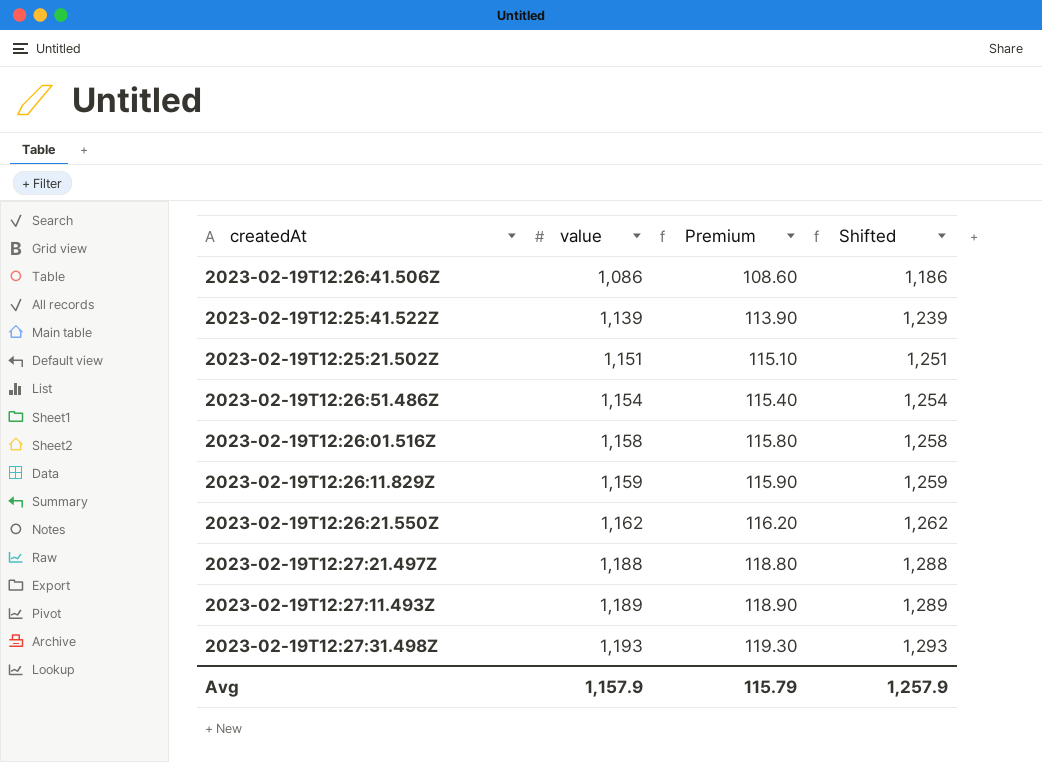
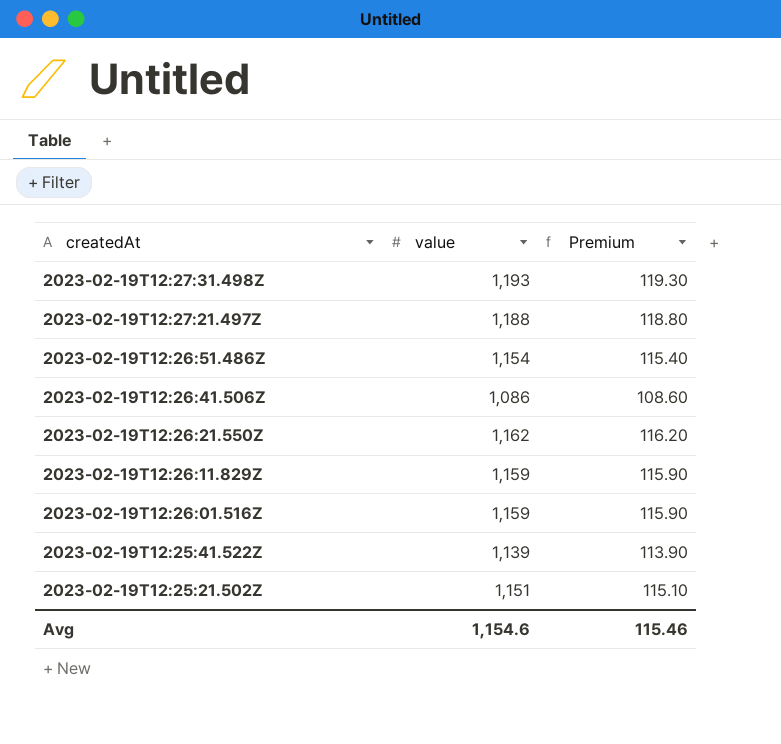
row order: value ascending -> createdAt descending
column Shifted | formula: [value] + 100 -> none
row 2023-02-19T12:27:11.493Z: 1,189 | 118.90 | 1,289 -> none
2023-02-19T12:26:01.516Z | value: 1,158 -> 1,159
2023-02-19T12:26:01.516Z | Premium: 115.80 -> 115.90
Avg | value: 1,157.9 -> 1,154.6
Avg | Premium: 115.79 -> 115.46

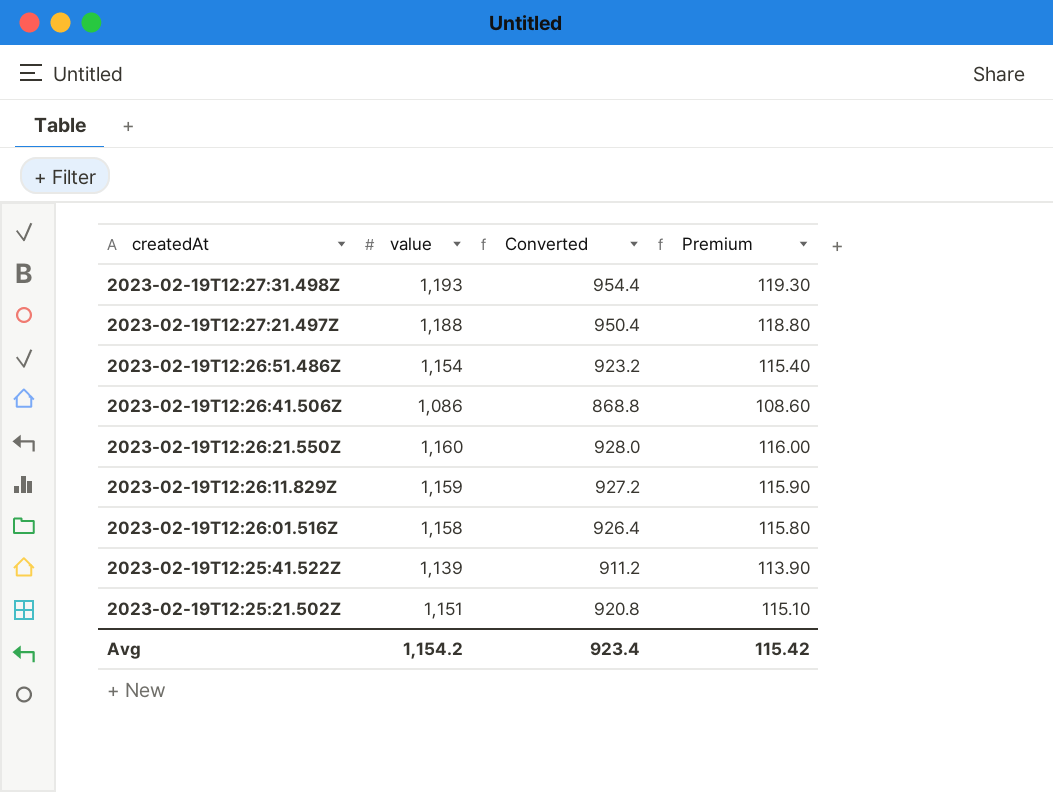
column Converted | formula: none -> [value] * 0.8
2023-02-19T12:26:21.550Z | value: 1,162 -> 1,160
2023-02-19T12:26:21.550Z | Premium: 116.20 -> 116.00
2023-02-19T12:26:01.516Z | value: 1,159 -> 1,158
2023-02-19T12:26:01.516Z | Premium: 115.90 -> 115.80
Avg | value: 1,154.6 -> 1,154.2
Avg | Premium: 115.46 -> 115.42

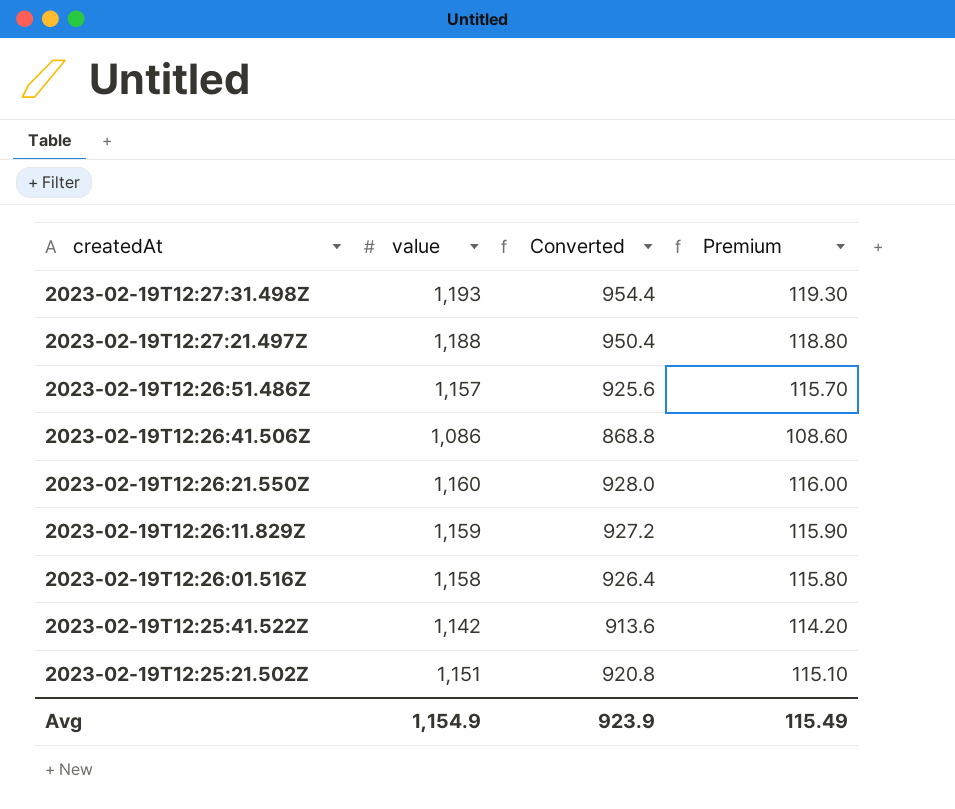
2023-02-19T12:26:51.486Z | value: 1,154 -> 1,157
2023-02-19T12:26:51.486Z | Converted: 923.2 -> 925.6
2023-02-19T12:26:51.486Z | Premium: 115.40 -> 115.70
2023-02-19T12:25:41.522Z | value: 1,139 -> 1,142
2023-02-19T12:25:41.522Z | Converted: 911.2 -> 913.6
2023-02-19T12:25:41.522Z | Premium: 113.90 -> 114.20
Avg | value: 1,154.2 -> 1,154.9
Avg | Converted: 923.4 -> 923.9
Avg | Premium: 115.42 -> 115.49

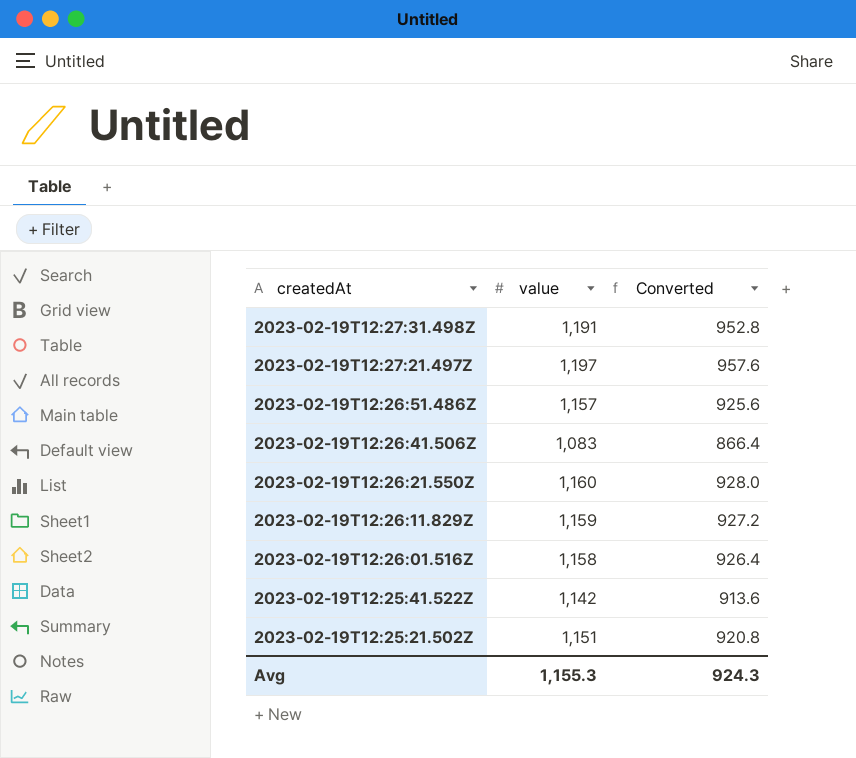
column Premium | formula: [value] * 0.1 -> none
2023-02-19T12:27:31.498Z | value: 1,193 -> 1,191
2023-02-19T12:27:31.498Z | Converted: 954.4 -> 952.8
2023-02-19T12:27:21.497Z | value: 1,188 -> 1,197
2023-02-19T12:27:21.497Z | Converted: 950.4 -> 957.6
2023-02-19T12:26:41.506Z | value: 1,086 -> 1,083
2023-02-19T12:26:41.506Z | Converted: 868.8 -> 866.4
Avg | value: 1,154.9 -> 1,155.3
Avg | Converted: 923.9 -> 924.3

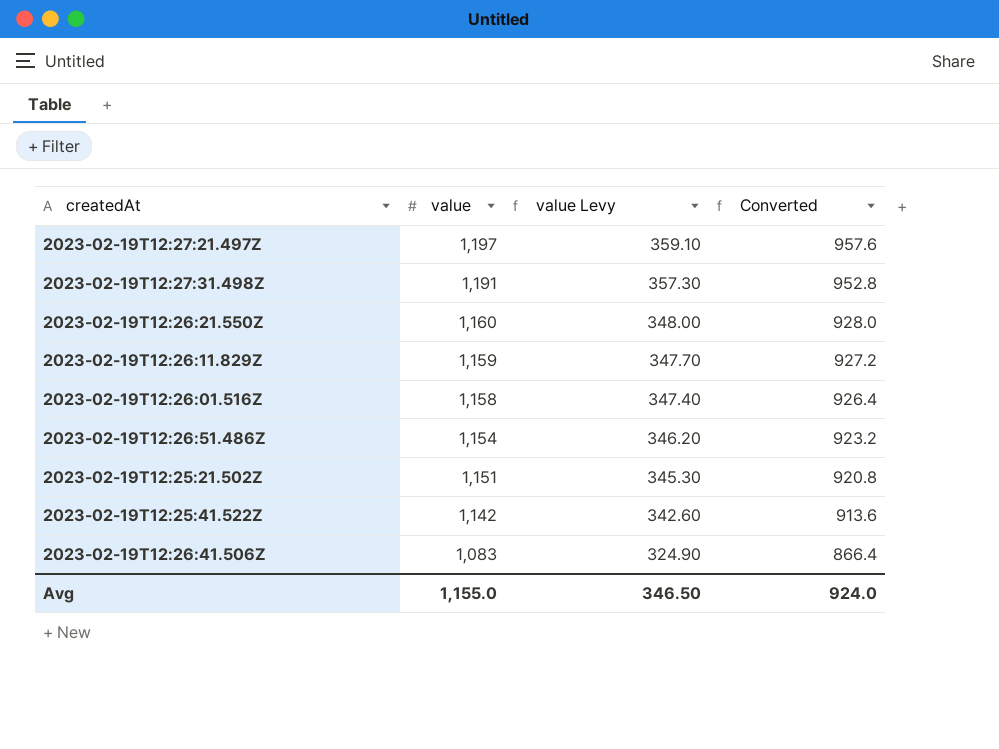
row order: createdAt descending -> value descending
column value Levy | formula: none -> [value] * 0.3
2023-02-19T12:26:51.486Z | value: 1,157 -> 1,154
2023-02-19T12:26:51.486Z | Converted: 925.6 -> 923.2
Avg | value: 1,155.3 -> 1,155.0
Avg | Converted: 924.3 -> 924.0

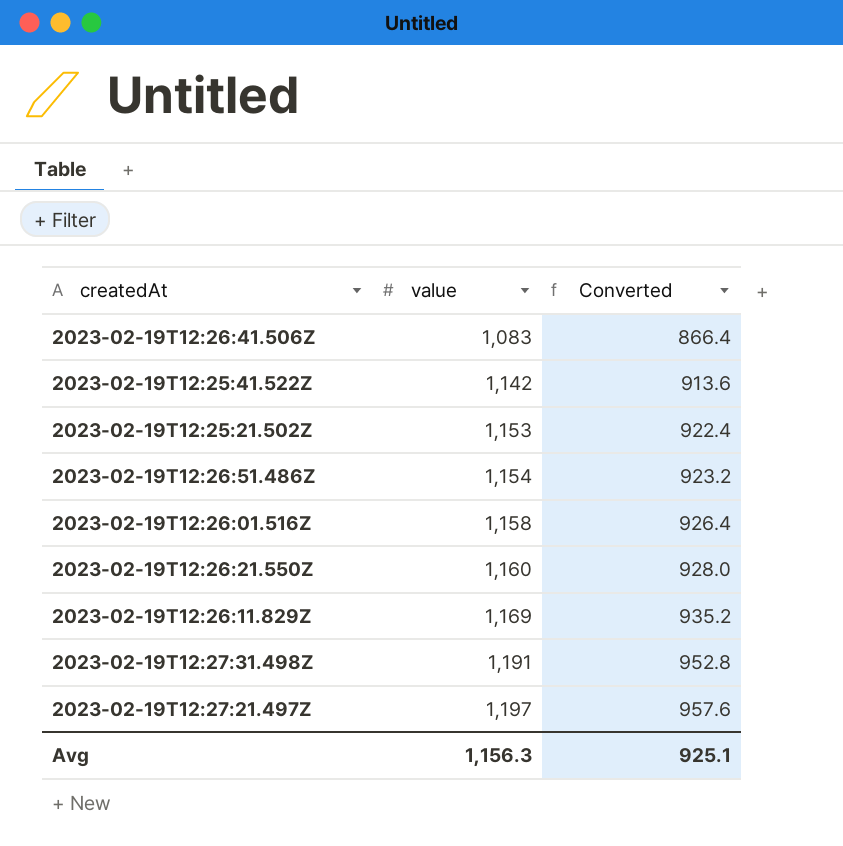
row order: value descending -> value ascending
column value Levy | formula: [value] * 0.3 -> none
2023-02-19T12:25:21.502Z | value: 1,151 -> 1,153
2023-02-19T12:25:21.502Z | Converted: 920.8 -> 922.4
2023-02-19T12:26:11.829Z | value: 1,159 -> 1,169
2023-02-19T12:26:11.829Z | Converted: 927.2 -> 935.2
Avg | value: 1,155.0 -> 1,156.3
Avg | Converted: 924.0 -> 925.1

